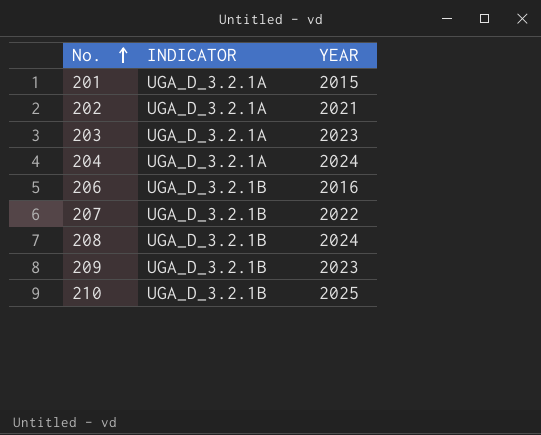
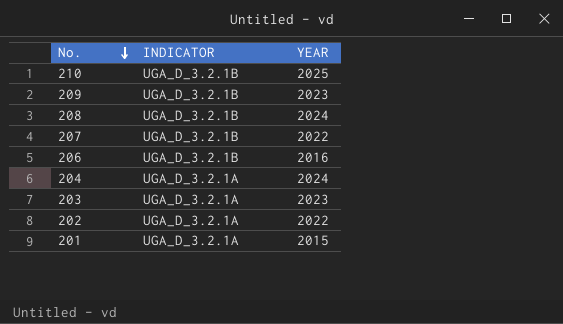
row order: No. ascending -> No. descending
202 | YEAR: 2021 -> 2022

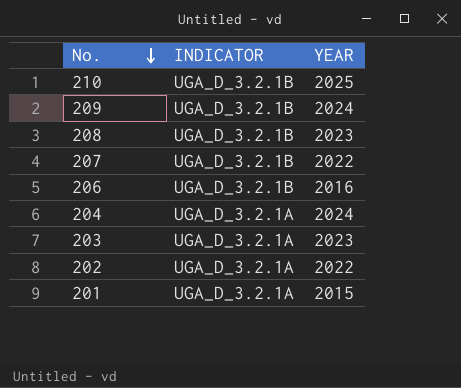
209 | YEAR: 2023 -> 2024
208 | YEAR: 2024 -> 2023

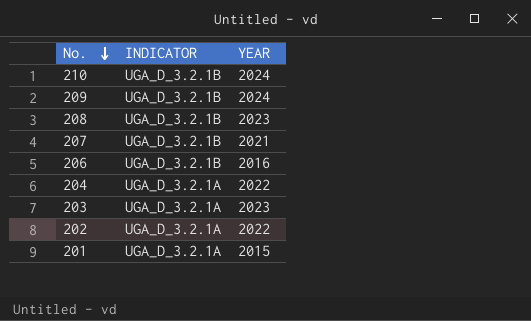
210 | YEAR: 2025 -> 2024
207 | YEAR: 2022 -> 2021
204 | YEAR: 2024 -> 2022

